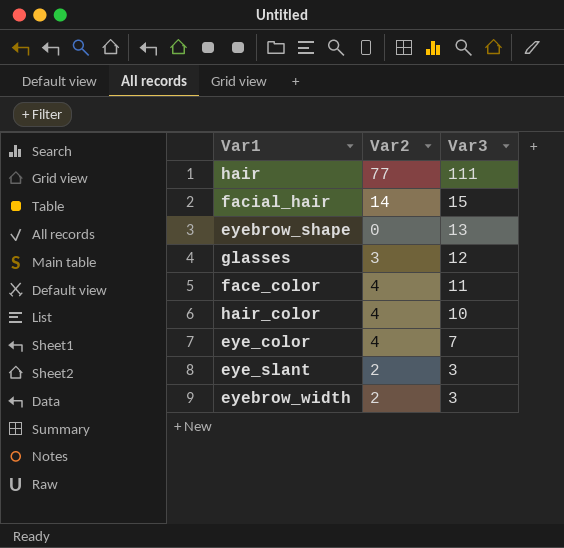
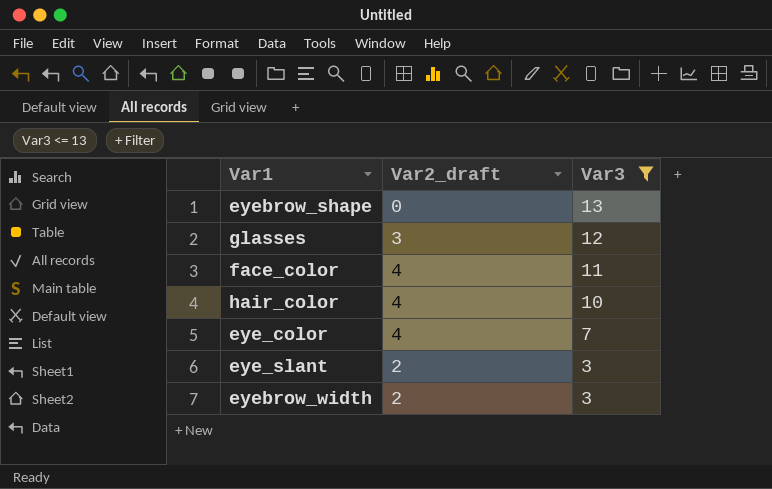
filter: none -> Var3 <= 13
column name: Var2 -> Var2_draft

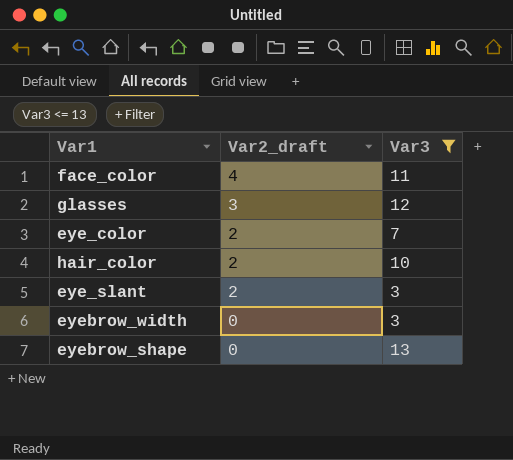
row order: Var3 descending -> Var2_draft descending
eye_color | Var2_draft: 4 -> 2
hair_color | Var2_draft: 4 -> 2
eyebrow_width | Var2_draft: 2 -> 0

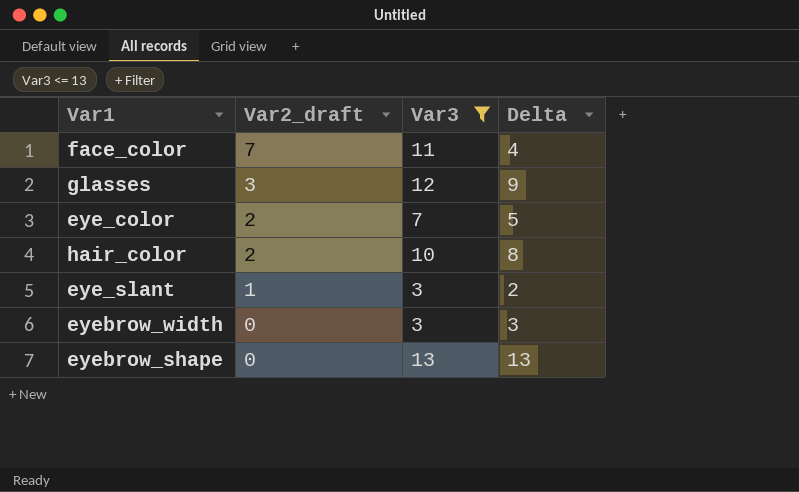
column Delta | formula: none -> [Var3] - [Var2_draft]
face_color | Var2_draft: 4 -> 7
eye_slant | Var2_draft: 2 -> 1

